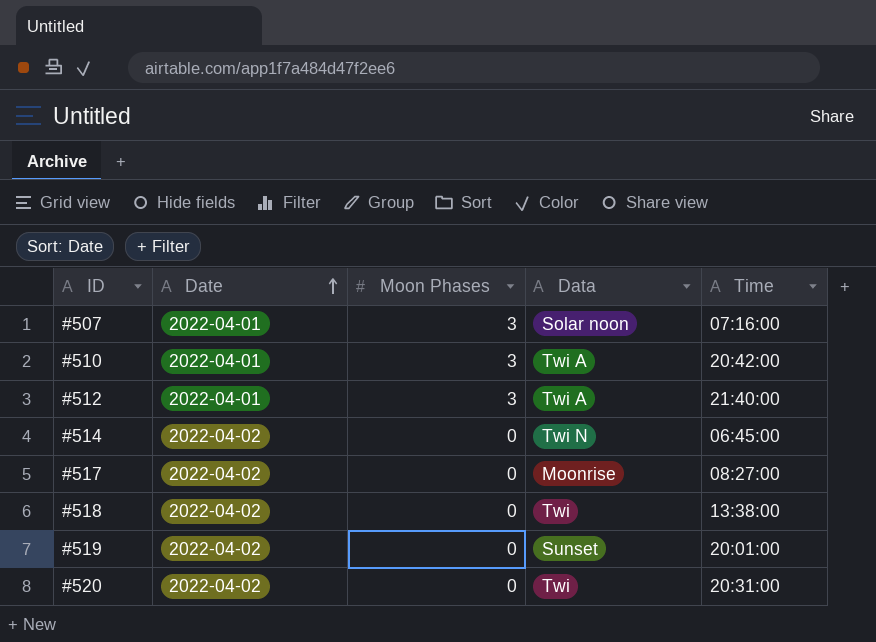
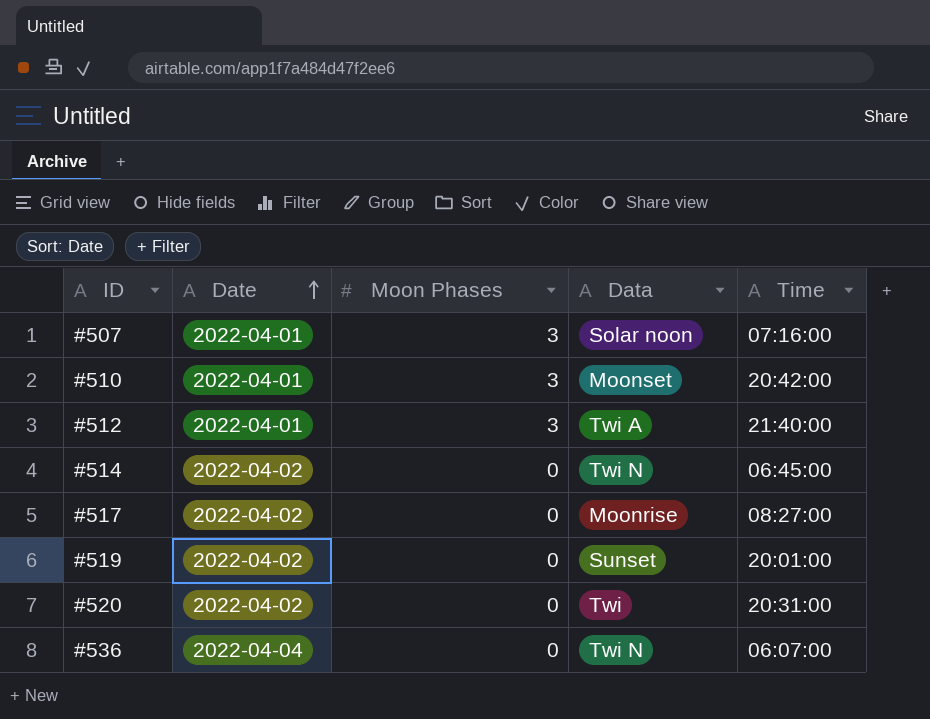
row #518: 2022-04-02 | 0 | Twi | 13:38:00 -> none
#510 | Data: Twi A -> Moonset
row #536: none -> 2022-04-04 | 0 | Twi N | 06:07:00

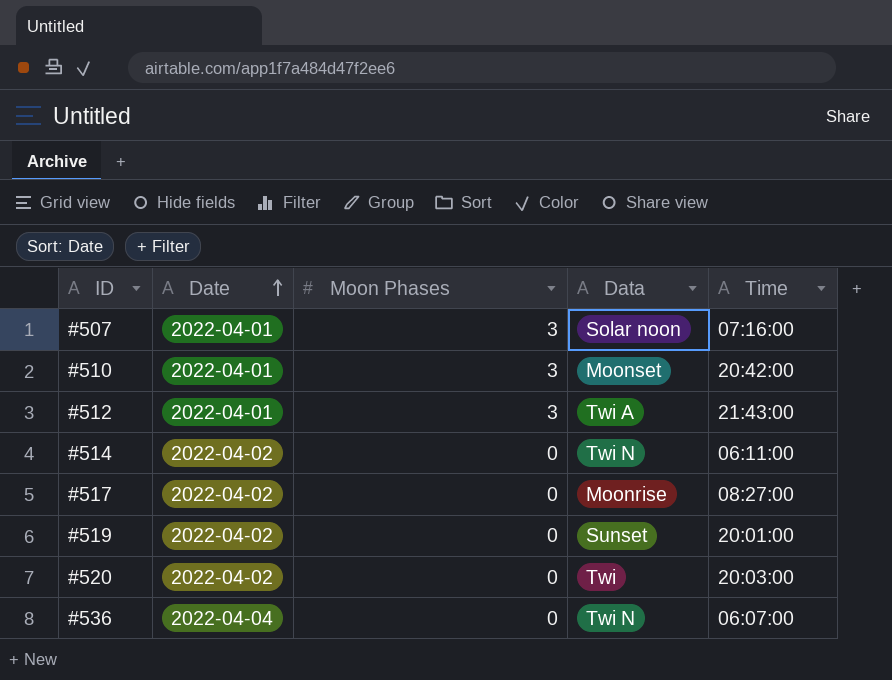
#512 | Time: 21:40:00 -> 21:43:00
#514 | Time: 06:45:00 -> 06:11:00
#520 | Time: 20:31:00 -> 20:03:00

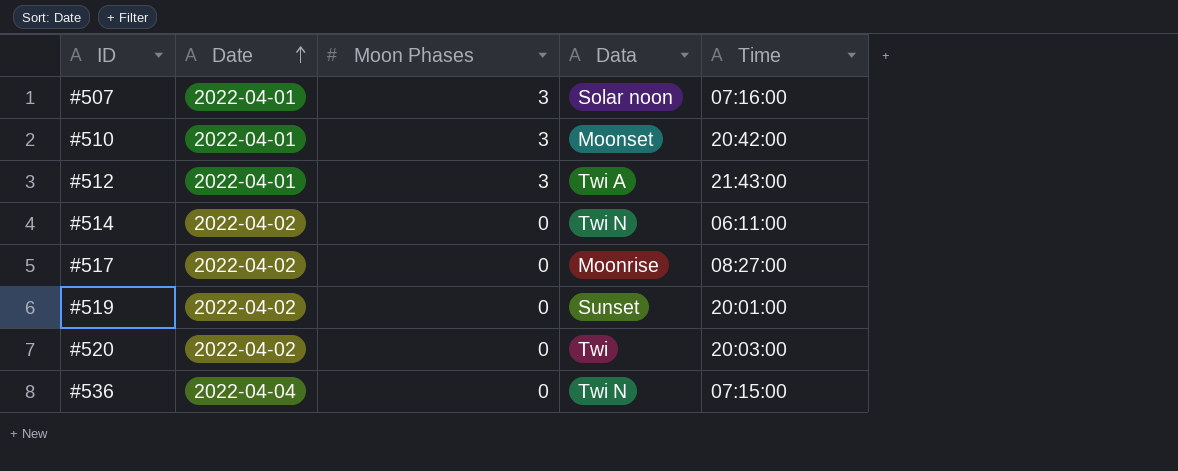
#536 | Time: 06:07:00 -> 07:15:00

